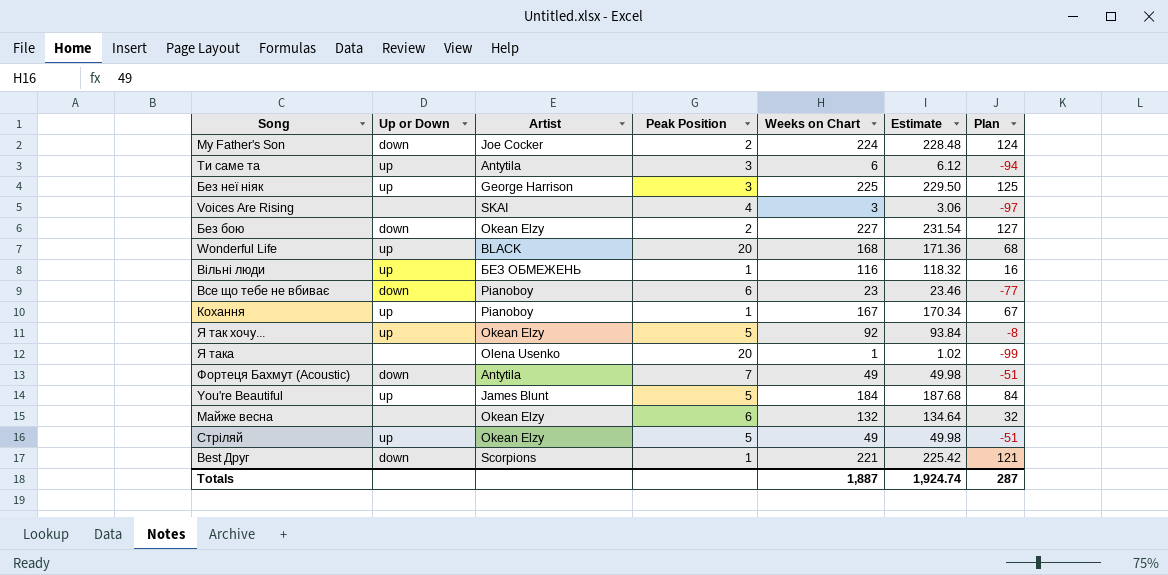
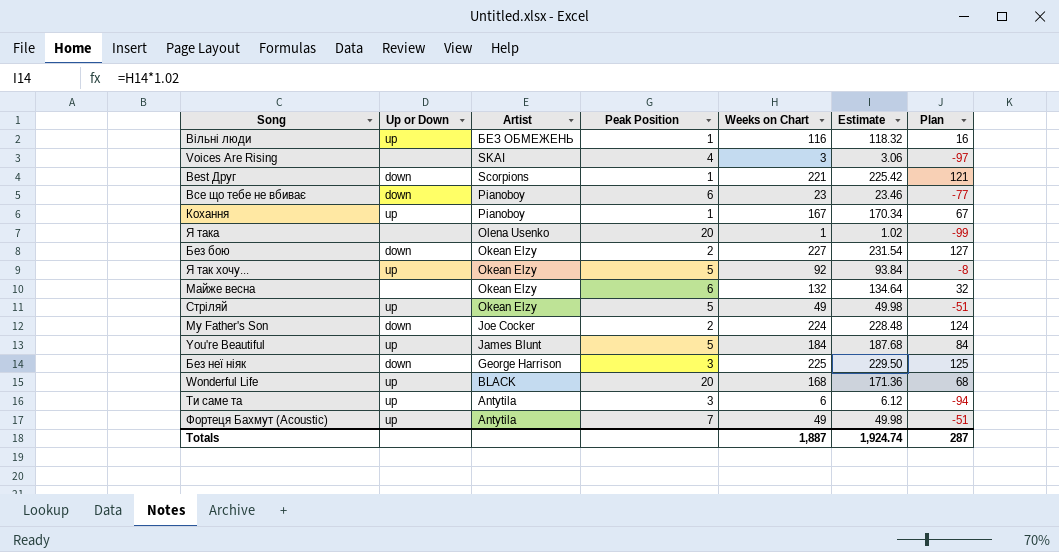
row order: none -> Artist descending
Без неї ніяк | Up or Down: up -> down
Фортеця Бахмут (Acoustic) | Up or Down: down -> up

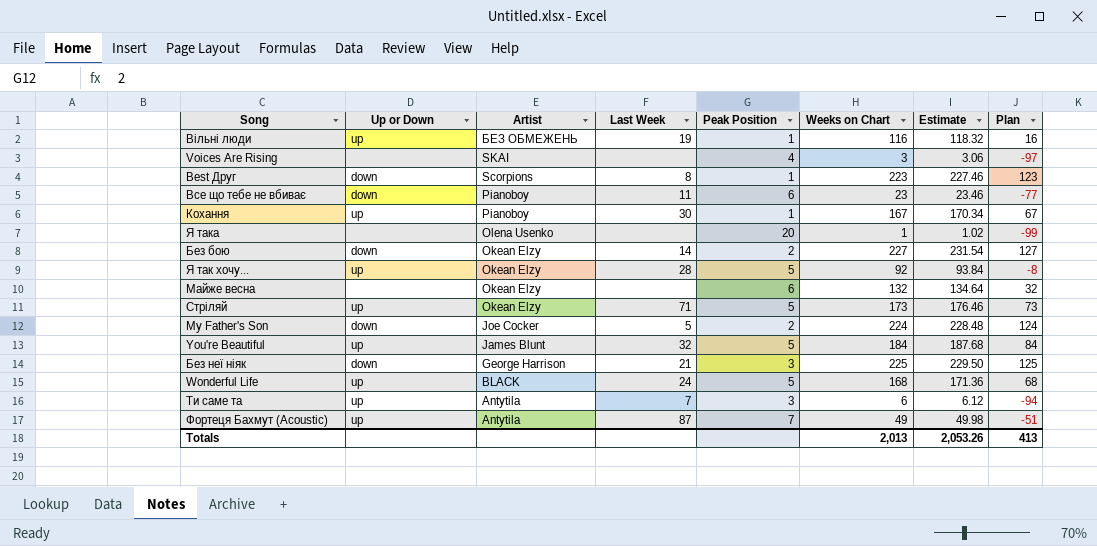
column Last Week | position: none -> 4
Best Друг | Weeks on Chart: 221 -> 223
Best Друг | Estimate: 225.42 -> 227.46
Best Друг | Plan: 121 -> 123
Стріляй | Weeks on Chart: 49 -> 173
Стріляй | Estimate: 49.98 -> 176.46
Стріляй | Plan: -51 -> 73
Wonderful Life | Peak Position: 20 -> 5
Totals | Weeks on Chart: 1,887 -> 2,013
Totals | Estimate: 1,924.74 -> 2,053.26
Totals | Plan: 287 -> 413

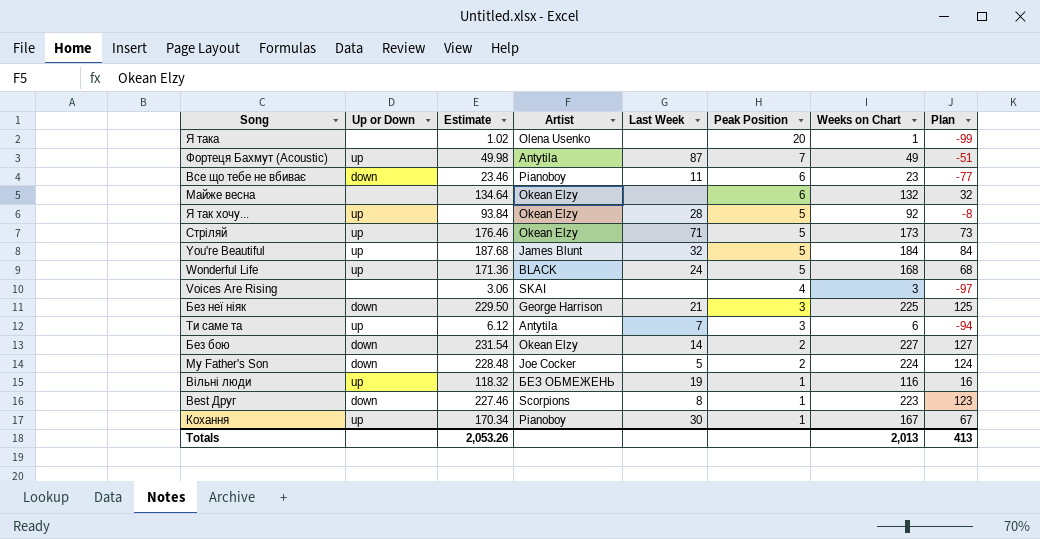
row order: Artist descending -> Peak Position descending
column Estimate | position: 7 -> 3

